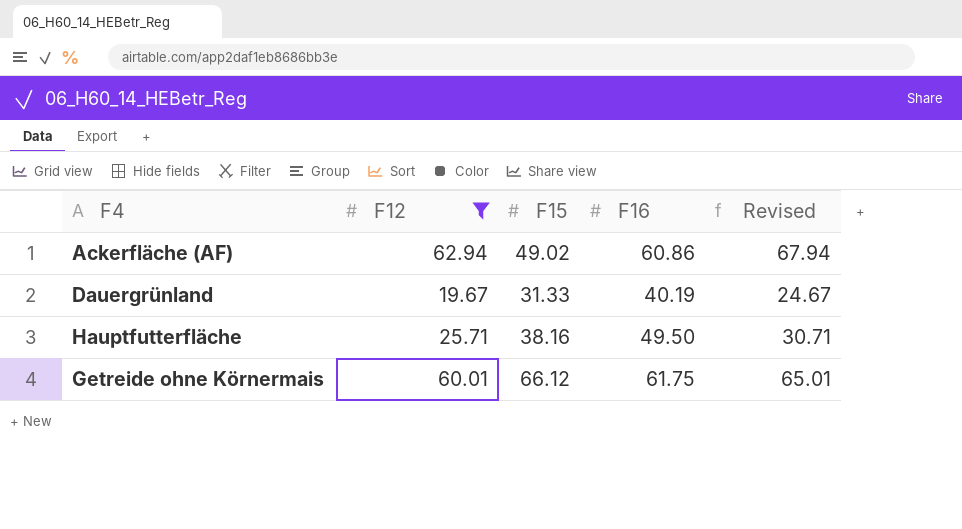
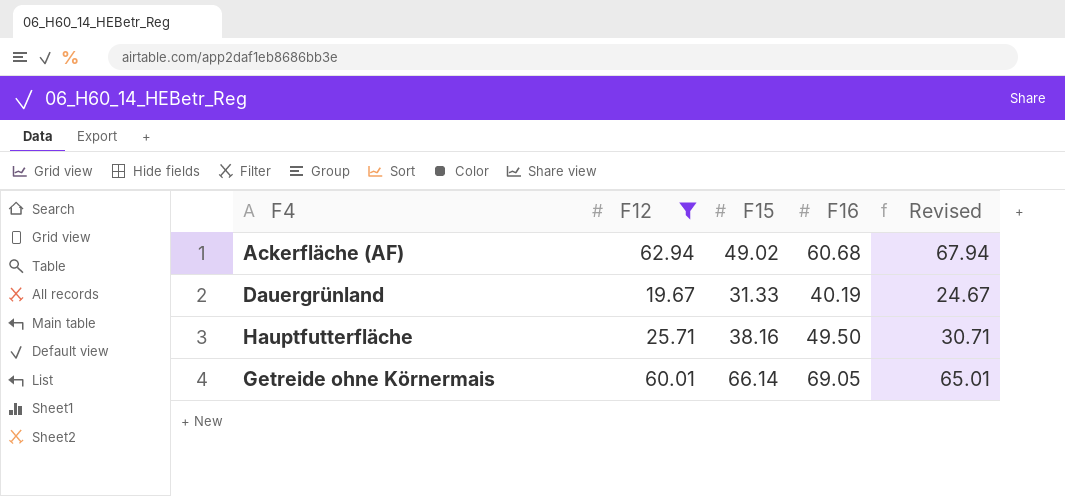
Ackerfläche (AF) | F16: 60.86 -> 60.68
Getreide ohne Körnermais | F15: 66.12 -> 66.14
Getreide ohne Körnermais | F16: 61.75 -> 69.05

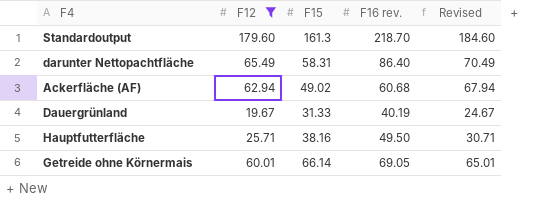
column name: F16 -> F16 rev.
row Standardoutput: none -> 179.60 | 161.3 | 218.70 | 184.60
row darunter Nettopachtfläche: none -> 65.49 | 58.31 | 86.40 | 70.49

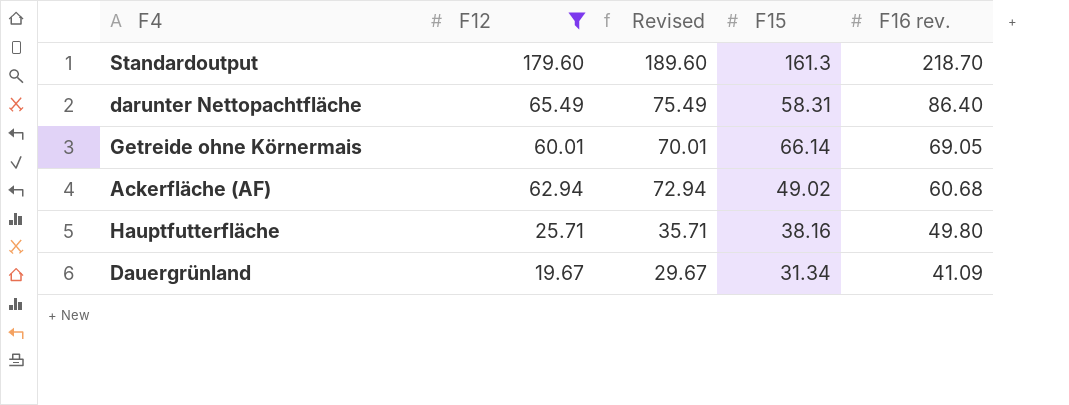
row order: none -> F16 rev. descending
column Revised | formula: [F12] + 5 -> [F12] + 10
column Revised | position: 5 -> 3
Hauptfutterfläche | F16 rev.: 49.50 -> 49.80
Dauergrünland | F15: 31.33 -> 31.34
Dauergrünland | F16 rev.: 40.19 -> 41.09

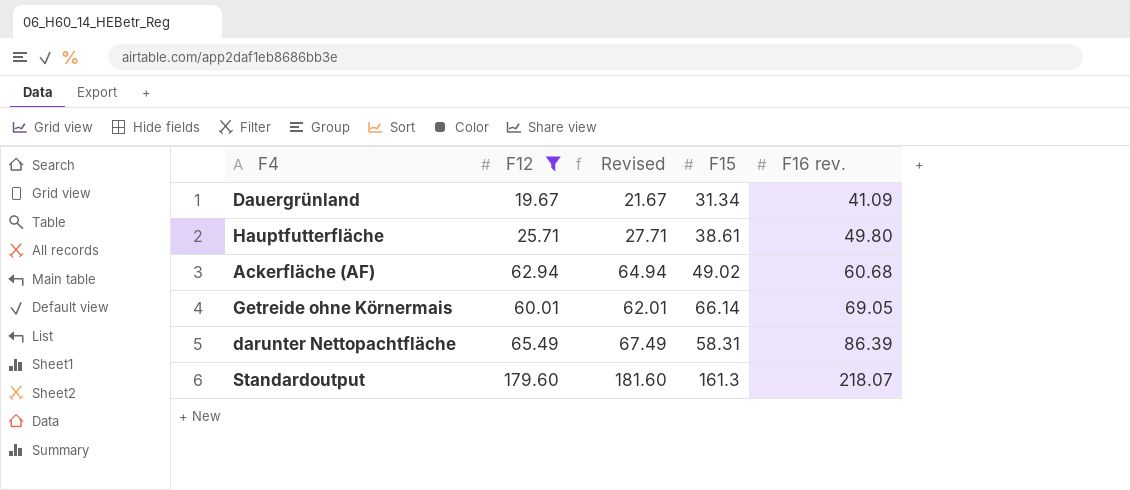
row order: F16 rev. descending -> F16 rev. ascending
column Revised | formula: [F12] + 10 -> [F12] + 2
Hauptfutterfläche | F15: 38.16 -> 38.61
darunter Nettopachtfläche | F16 rev.: 86.40 -> 86.39
Standardoutput | F16 rev.: 218.70 -> 218.07

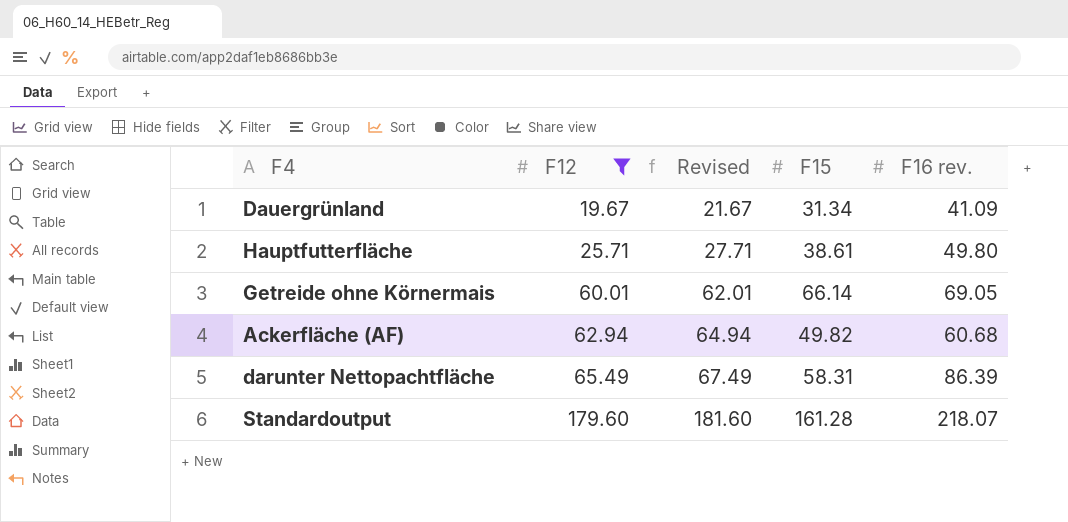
row order: F16 rev. ascending -> F12 ascending
Ackerfläche (AF) | F15: 49.02 -> 49.82
Standardoutput | F15: 161.3 -> 161.28

